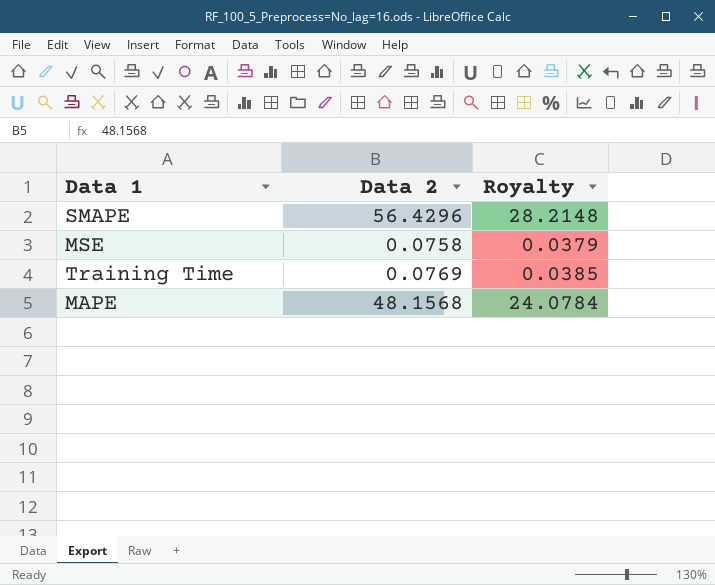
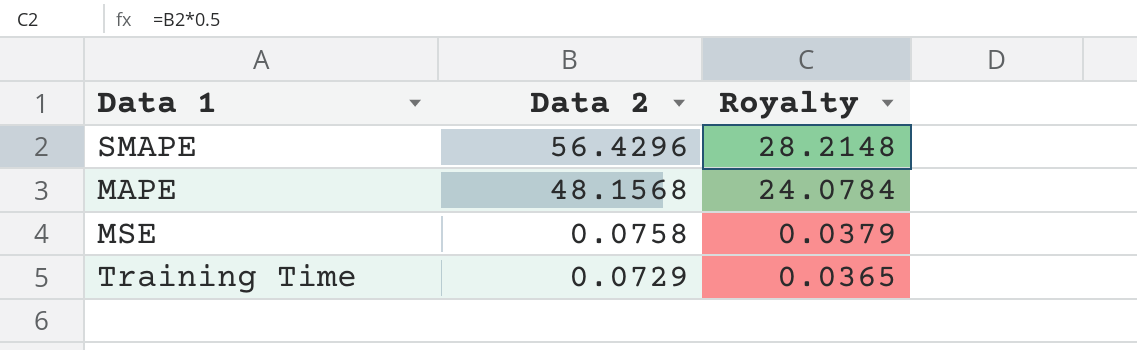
row order: none -> Data 2 descending
Training Time | Data 2: 0.0769 -> 0.0729
Training Time | Royalty: 0.0385 -> 0.0365

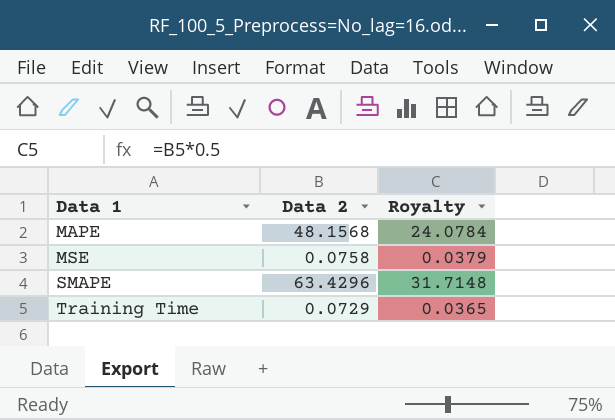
row order: Data 2 descending -> Data 1 ascending
SMAPE | Data 2: 56.4296 -> 63.4296
SMAPE | Royalty: 28.2148 -> 31.7148

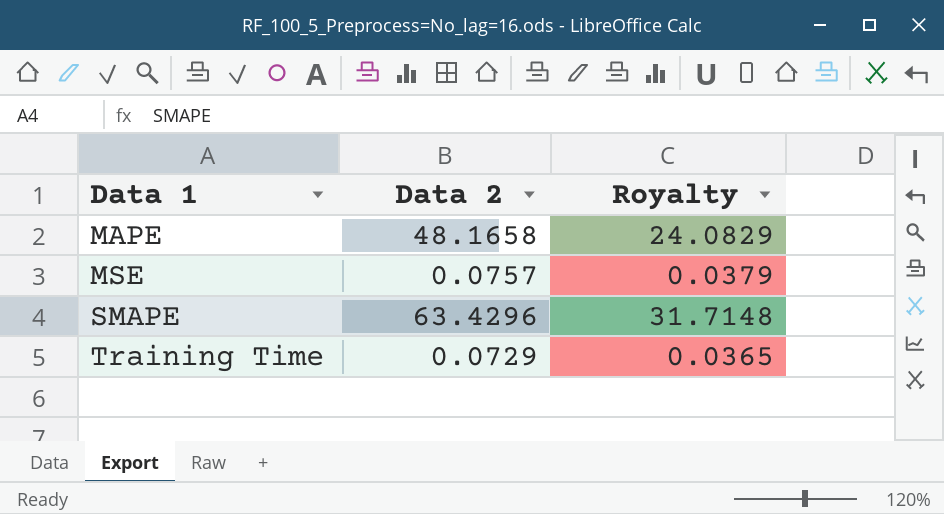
MAPE | Data 2: 48.1568 -> 48.1658
MAPE | Royalty: 24.0784 -> 24.0829
MSE | Data 2: 0.0758 -> 0.0757

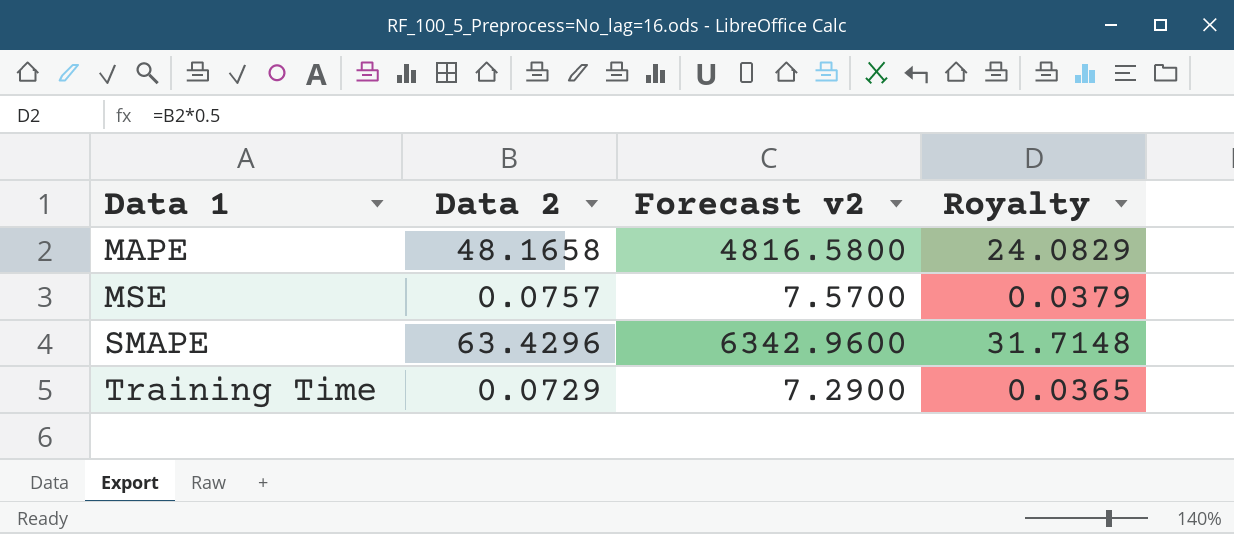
column Forecast v2 | formula: none -> [Data 2] * 100

